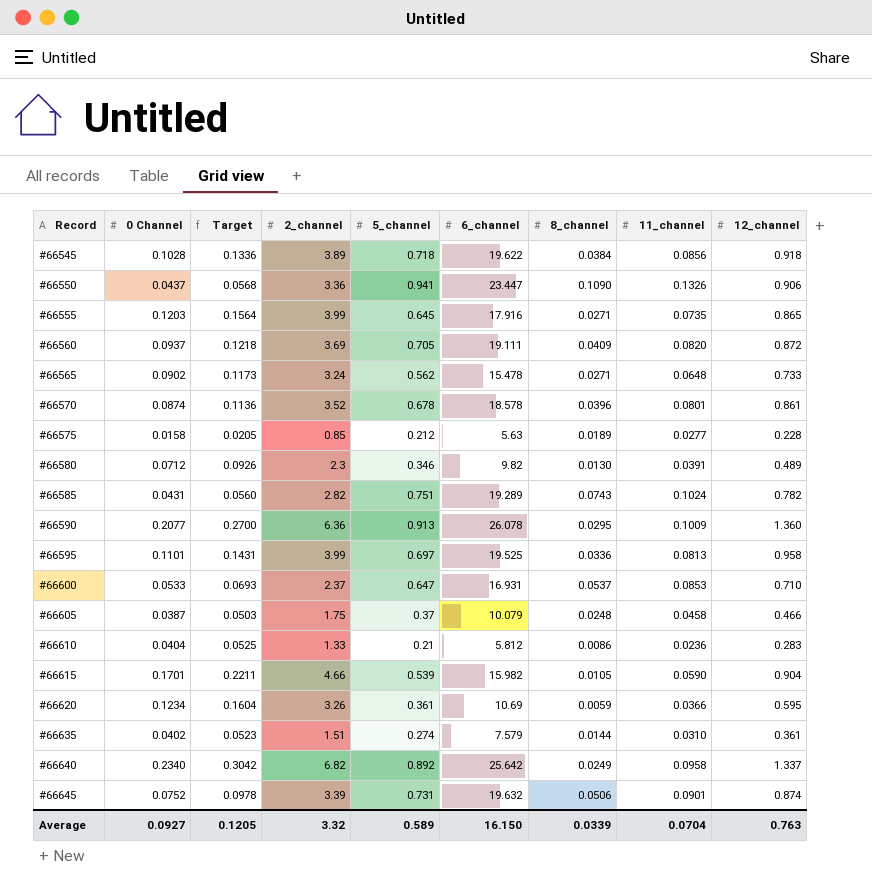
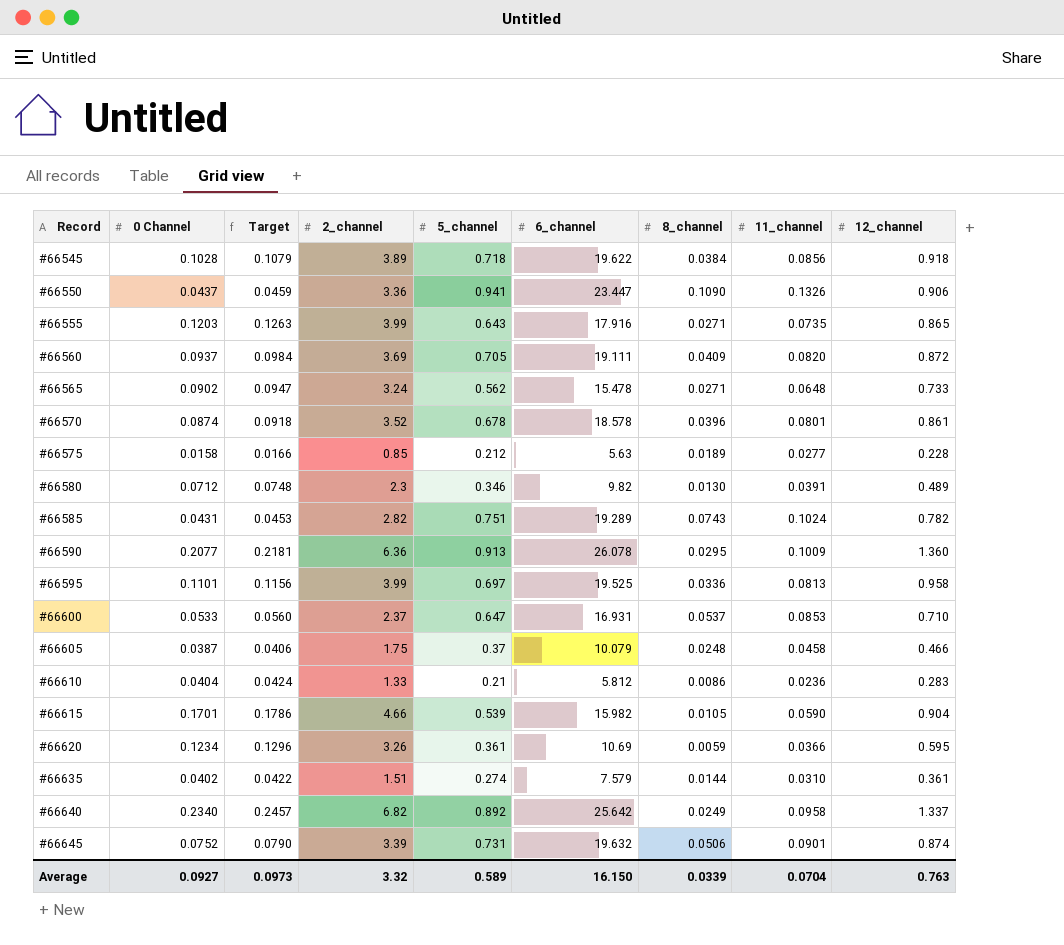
column Target | formula: [0 Channel] * 1.3 -> [0 Channel] * 1.05
#66555 | 5_channel: 0.645 -> 0.643
Average | Target: 0.1205 -> 0.0973

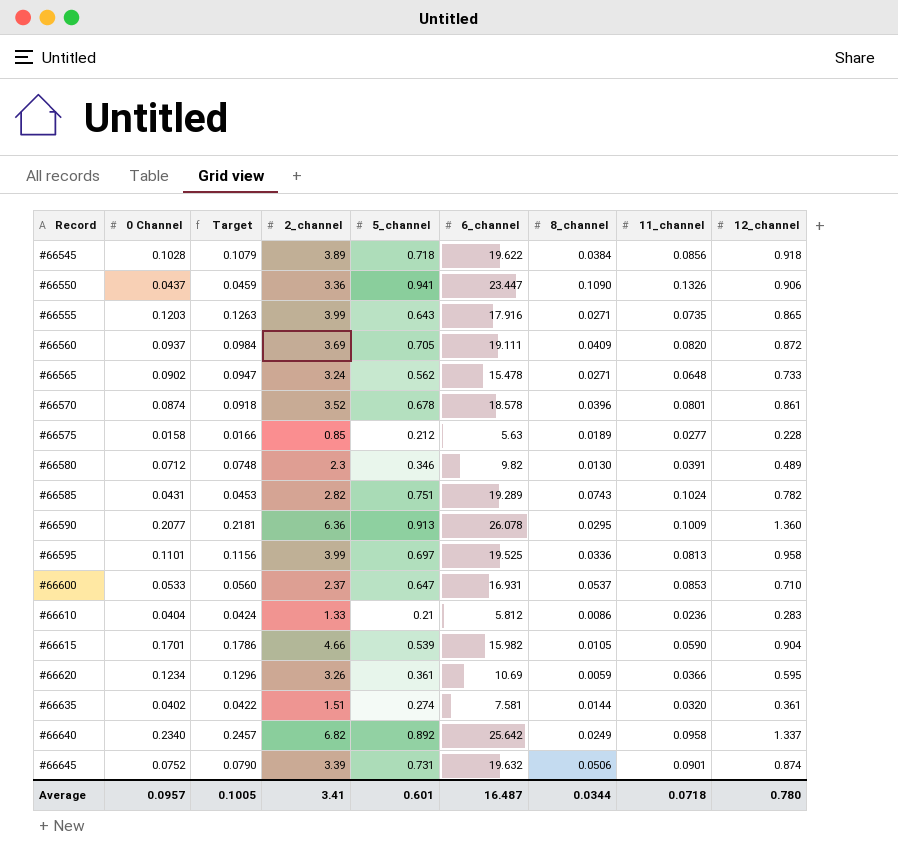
row #66605: 0.0387 | 0.0406 | 1.75 | 0.37 | 10.079 | 0.0248 | 0.0458 | 0.466 -> none
#66635 | 6_channel: 7.579 -> 7.581
#66635 | 11_channel: 0.0310 -> 0.0320
Average | 0 Channel: 0.0927 -> 0.0957
Average | Target: 0.0973 -> 0.1005
Average | 2_channel: 3.32 -> 3.41
Average | 5_channel: 0.589 -> 0.601
Average | 6_channel: 16.150 -> 16.487
Average | 8_channel: 0.0339 -> 0.0344
Average | 11_channel: 0.0704 -> 0.0718
Average | 12_channel: 0.763 -> 0.780

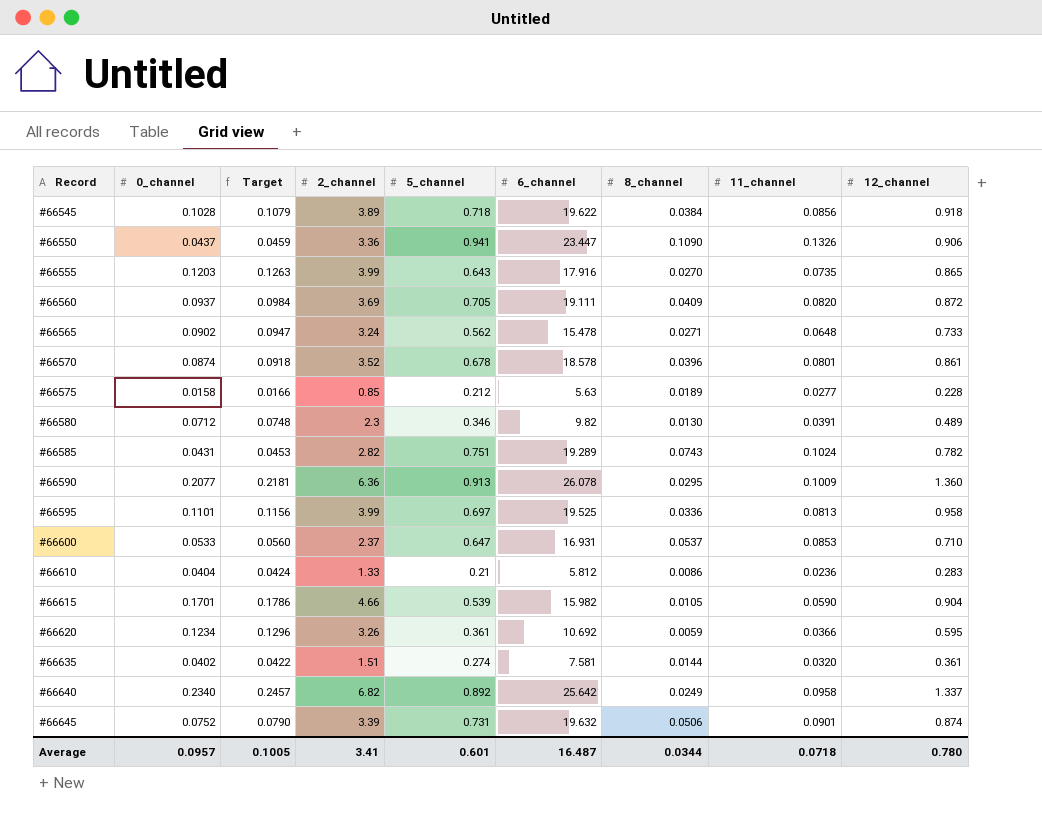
column name: 0 Channel -> 0_channel
#66555 | 8_channel: 0.0271 -> 0.0270
#66620 | 6_channel: 10.69 -> 10.692

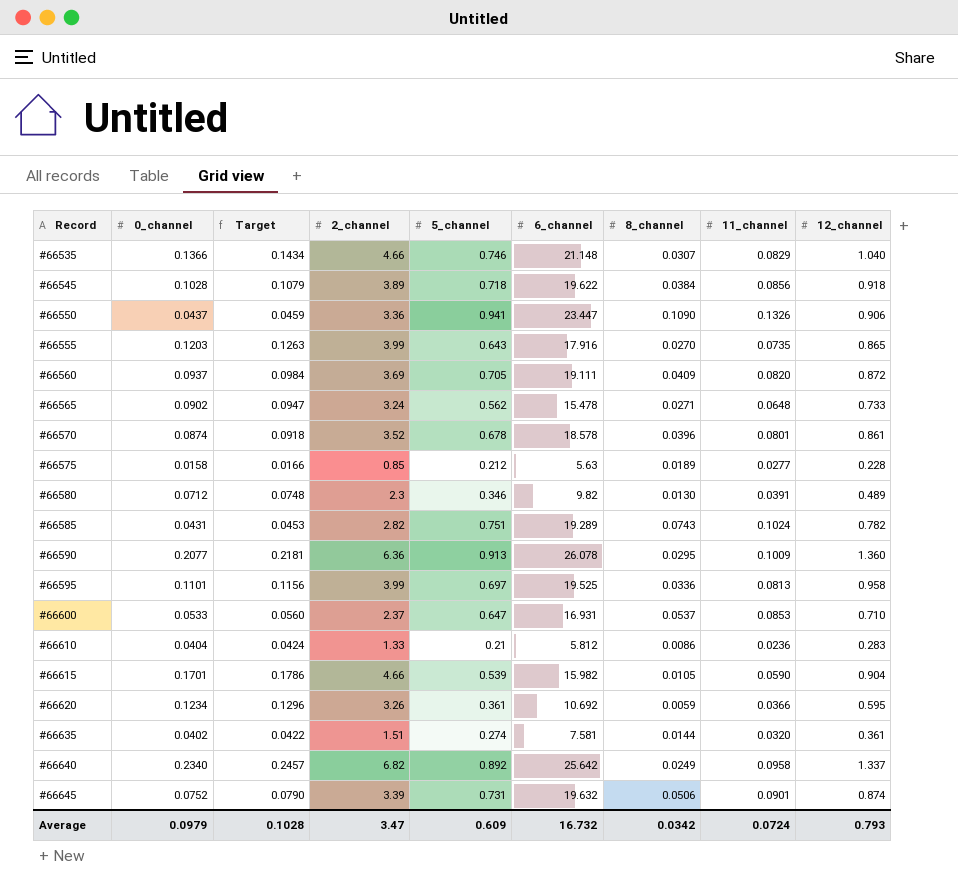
row #66535: none -> 0.1366 | 0.1434 | 4.66 | 0.746 | 21.148 | 0.0307 | 0.0829 | 1.040
Average | 0_channel: 0.0957 -> 0.0979
Average | Target: 0.1005 -> 0.1028
Average | 2_channel: 3.41 -> 3.47
Average | 5_channel: 0.601 -> 0.609
Average | 6_channel: 16.487 -> 16.732
Average | 8_channel: 0.0344 -> 0.0342
Average | 11_channel: 0.0718 -> 0.0724
Average | 12_channel: 0.780 -> 0.793

